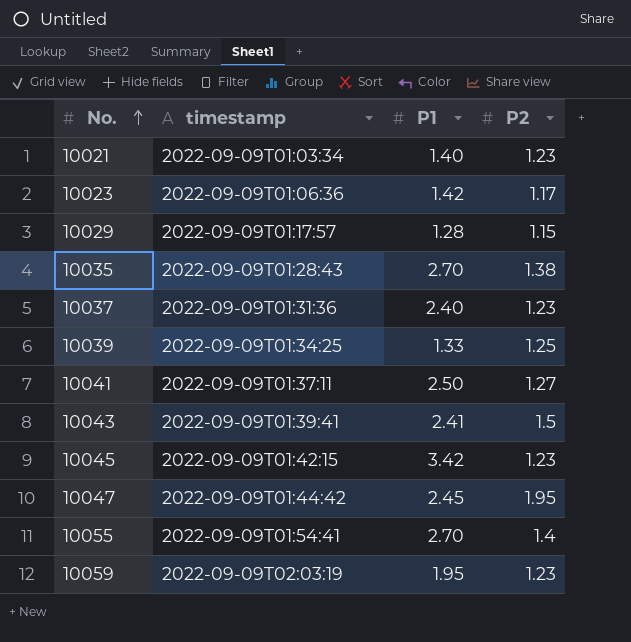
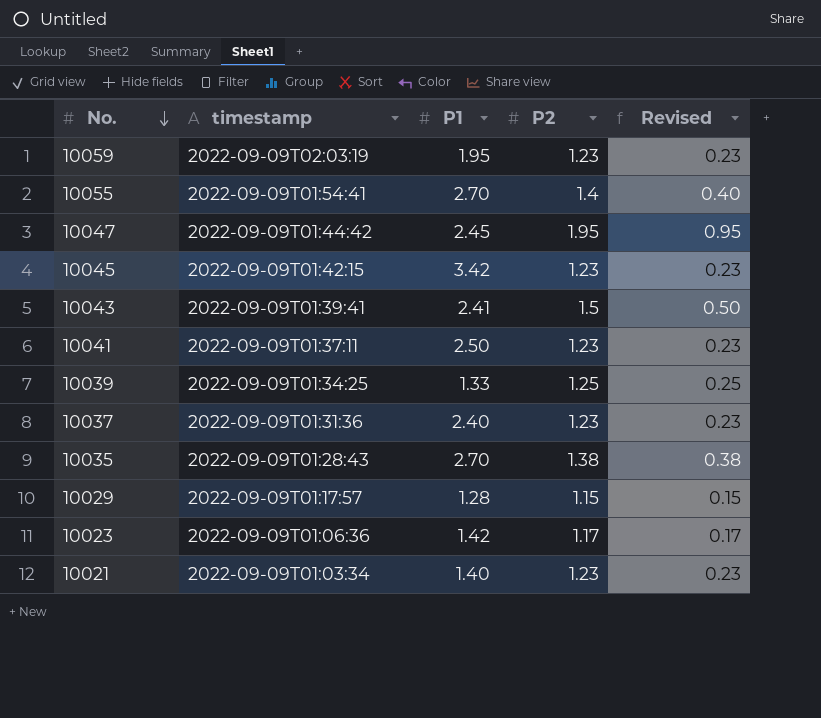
row order: No. ascending -> No. descending
column Revised | formula: none -> [P2] - 1
10041 | P2: 1.27 -> 1.23

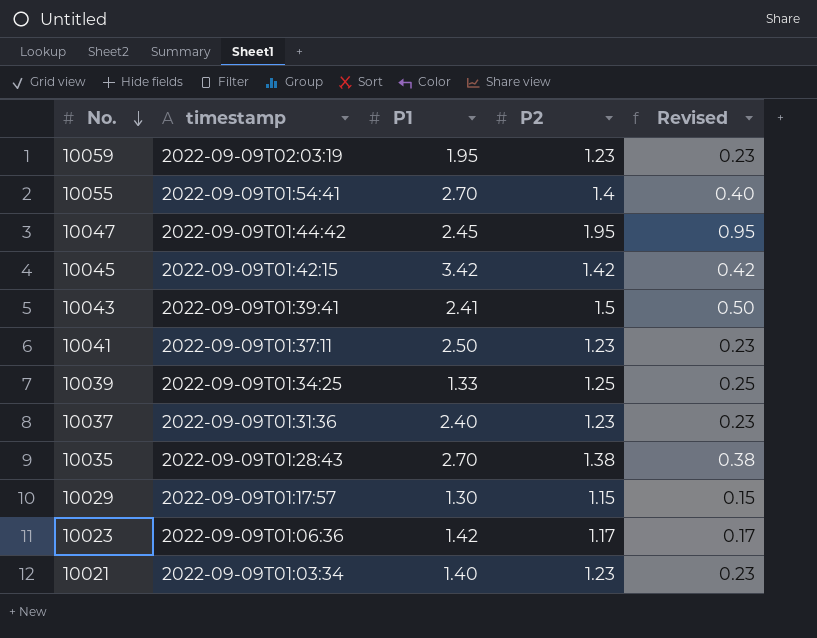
10045 | P2: 1.23 -> 1.42
10045 | Revised: 0.23 -> 0.42
10029 | P1: 1.28 -> 1.30

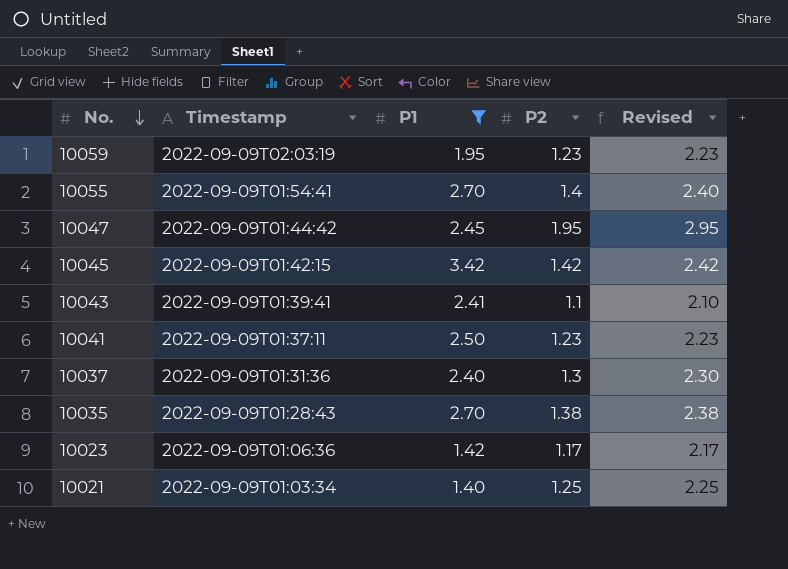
filter: none -> P1 >= 1.40
column name: timestamp -> Timestamp
column Revised | formula: [P2] - 1 -> [P2] + 1
10043 | P2: 1.5 -> 1.1
10037 | P2: 1.23 -> 1.3
10021 | P2: 1.23 -> 1.25

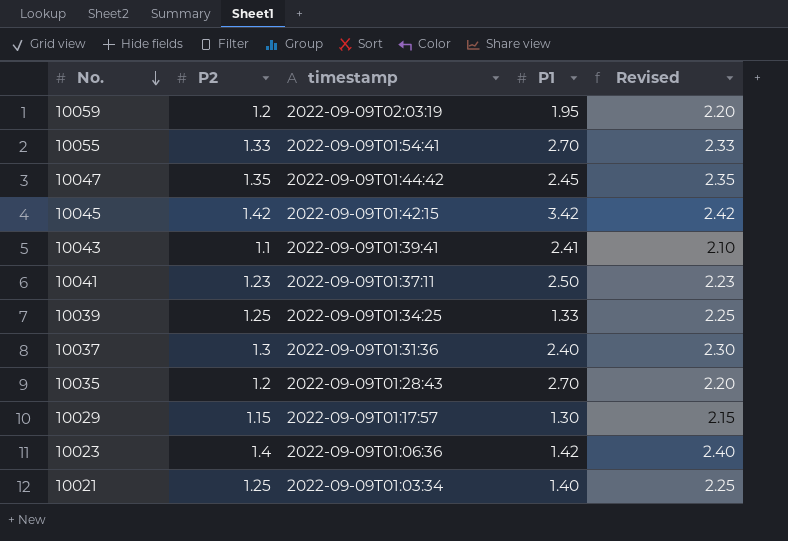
filter: P1 >= 1.40 -> none
column P2 | position: 4 -> 2
column name: Timestamp -> timestamp
10059 | P2: 1.23 -> 1.2
10059 | Revised: 2.23 -> 2.20
10055 | P2: 1.4 -> 1.33
10055 | Revised: 2.40 -> 2.33
10047 | P2: 1.95 -> 1.35
10047 | Revised: 2.95 -> 2.35
10035 | P2: 1.38 -> 1.2
10035 | Revised: 2.38 -> 2.20
10023 | P2: 1.17 -> 1.4
10023 | Revised: 2.17 -> 2.40

